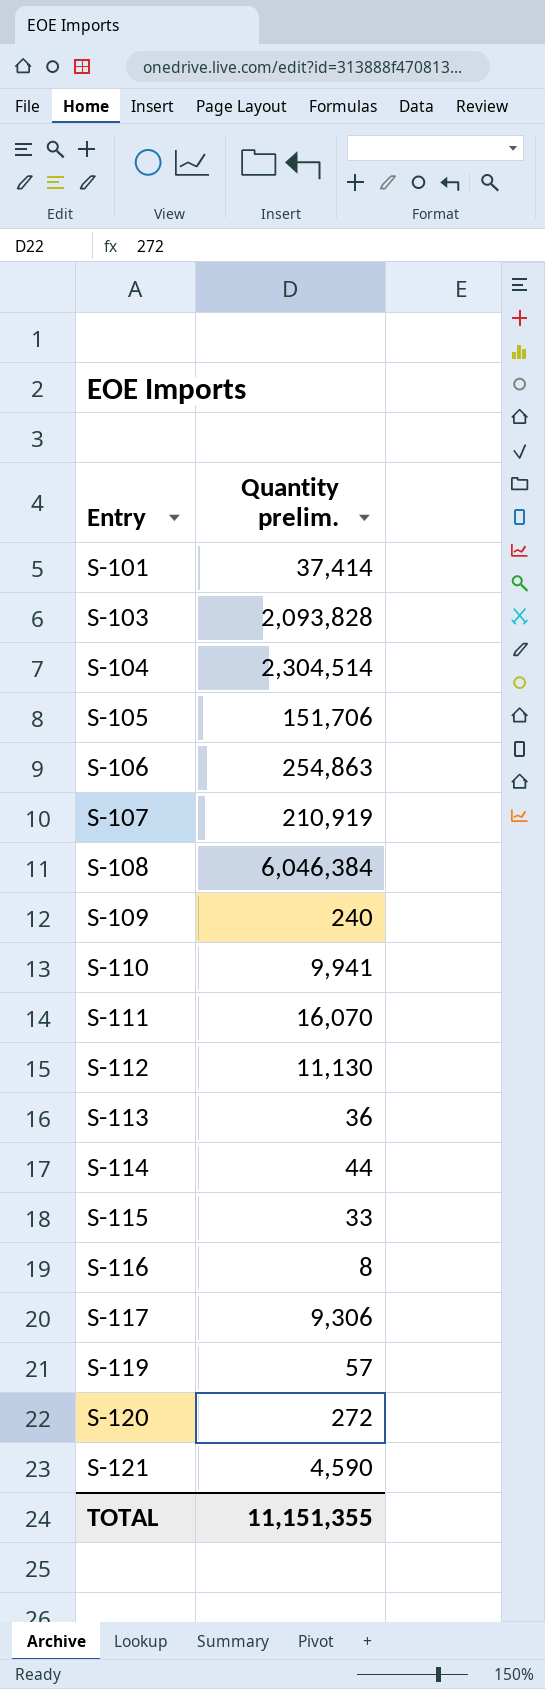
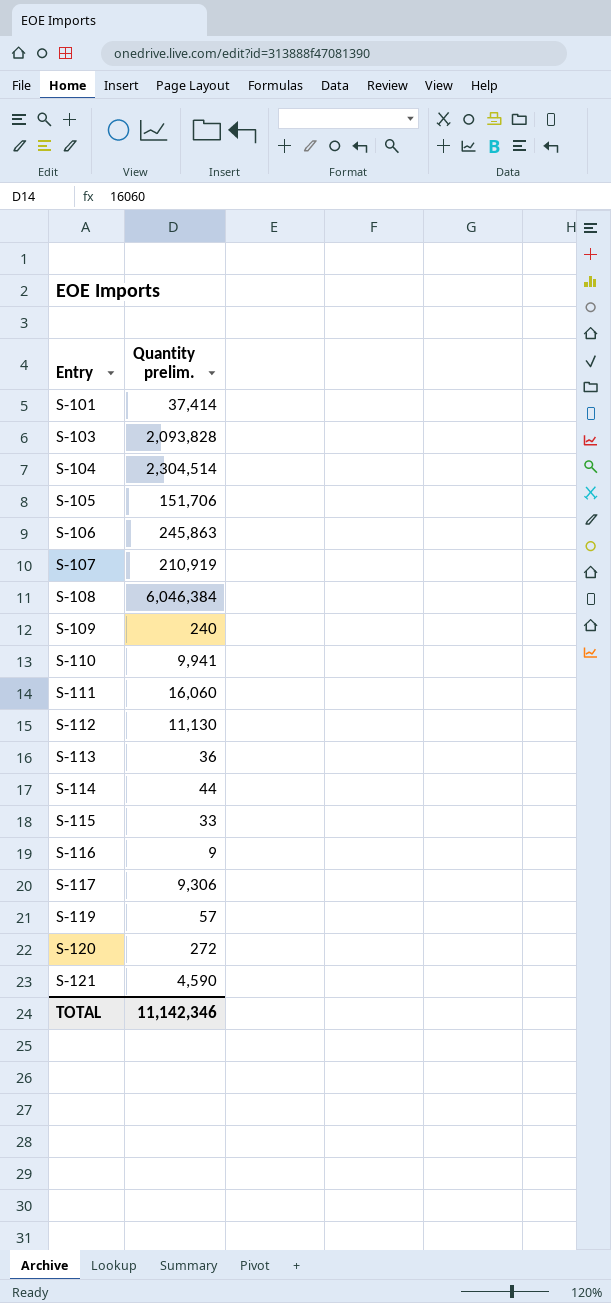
S-106 | Quantity prelim.: 254,863 -> 245,863
S-111 | Quantity prelim.: 16,070 -> 16,060
S-116 | Quantity prelim.: 8 -> 9
TOTAL | Quantity prelim.: 11,151,355 -> 11,142,346

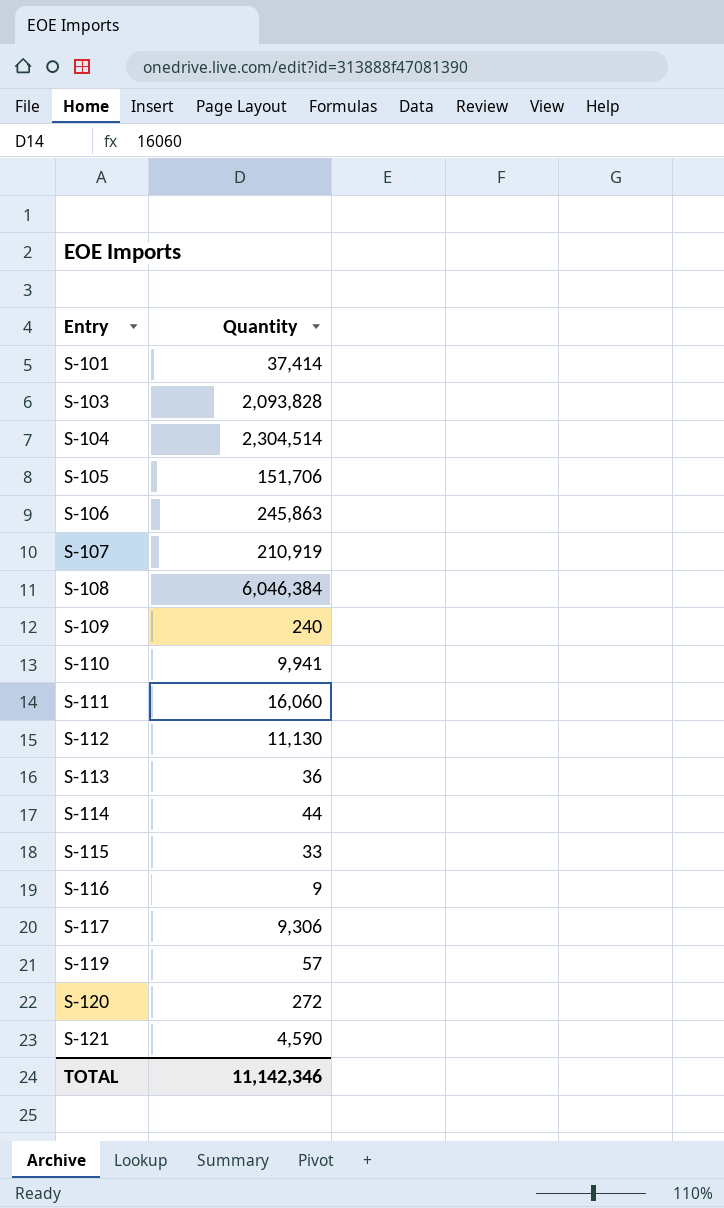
column name: Quantity prelim. -> Quantity

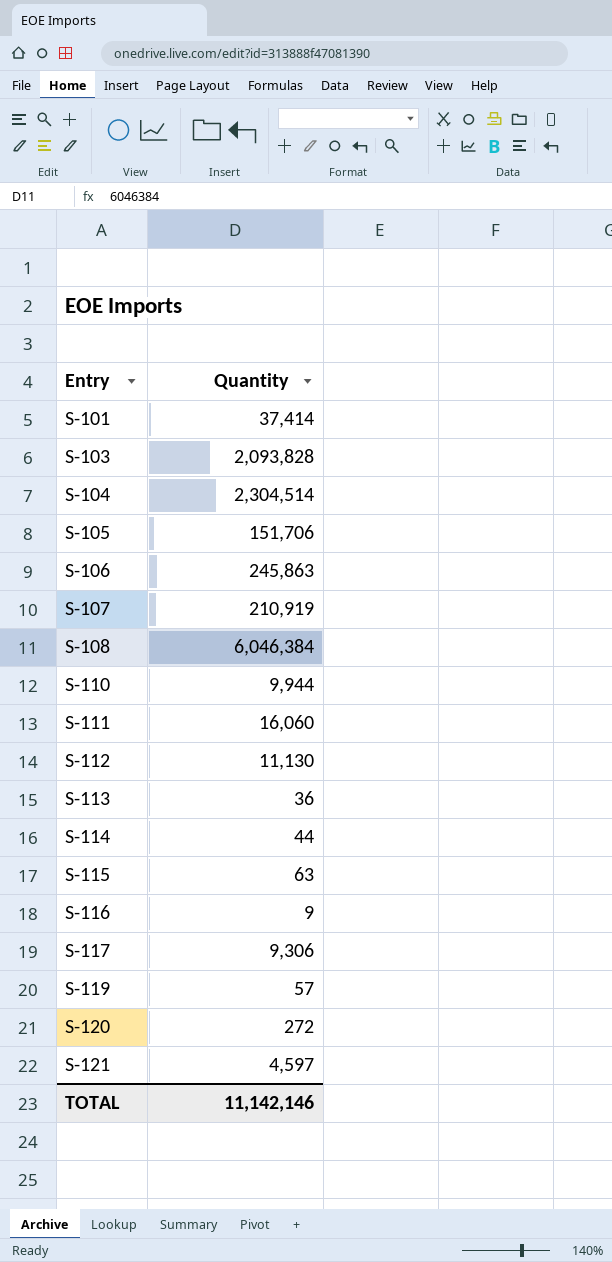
row S-109: 240 -> none
S-110 | Quantity: 9,941 -> 9,944
S-115 | Quantity: 33 -> 63
S-121 | Quantity: 4,590 -> 4,597
TOTAL | Quantity: 11,142,346 -> 11,142,146

